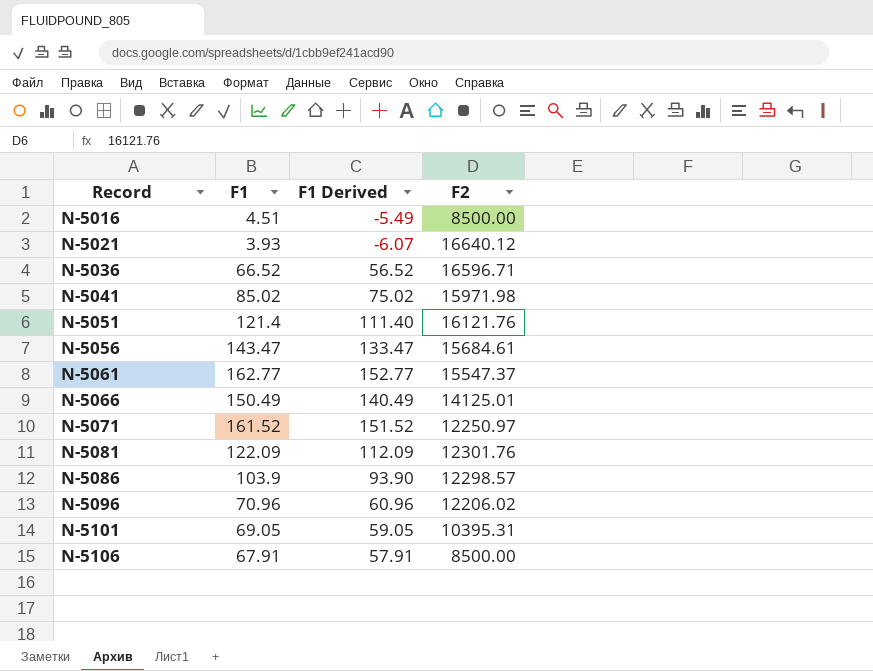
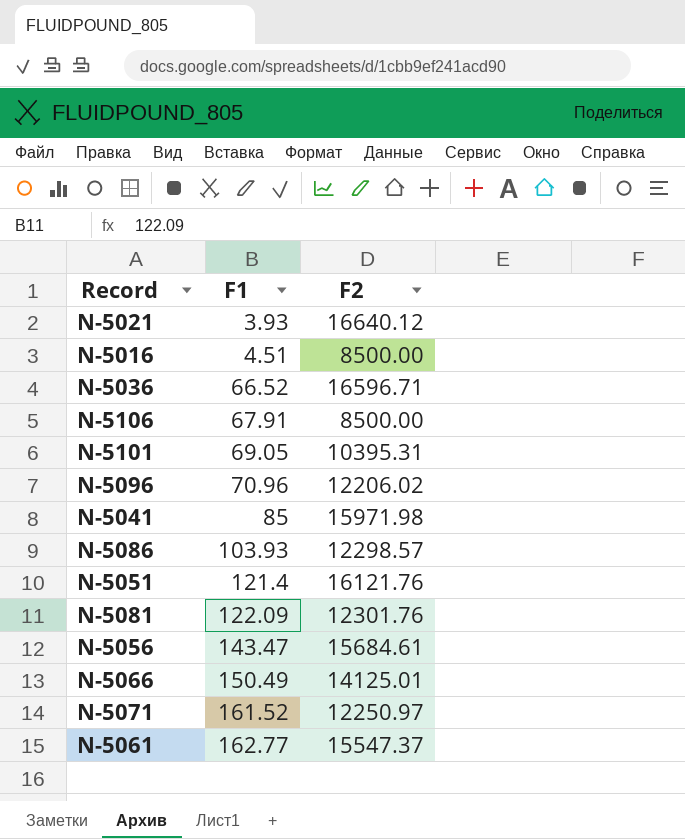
row order: Record ascending -> F1 ascending
column F1 Derived | formula: [F1] - 10 -> none
N-5041 | F1: 85.02 -> 85
N-5086 | F1: 103.9 -> 103.93

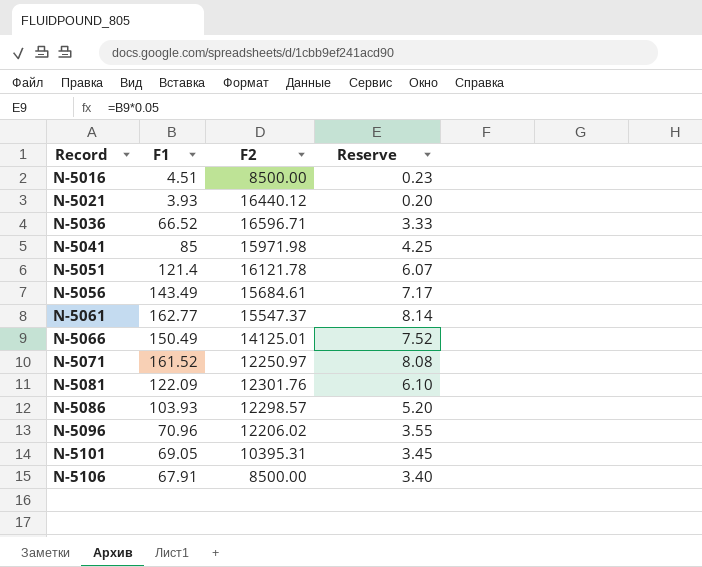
row order: F1 ascending -> Record ascending
column Reserve | formula: none -> [F1] * 0.05
N-5021 | F2: 16640.12 -> 16440.12
N-5051 | F2: 16121.76 -> 16121.78
N-5056 | F1: 143.47 -> 143.49

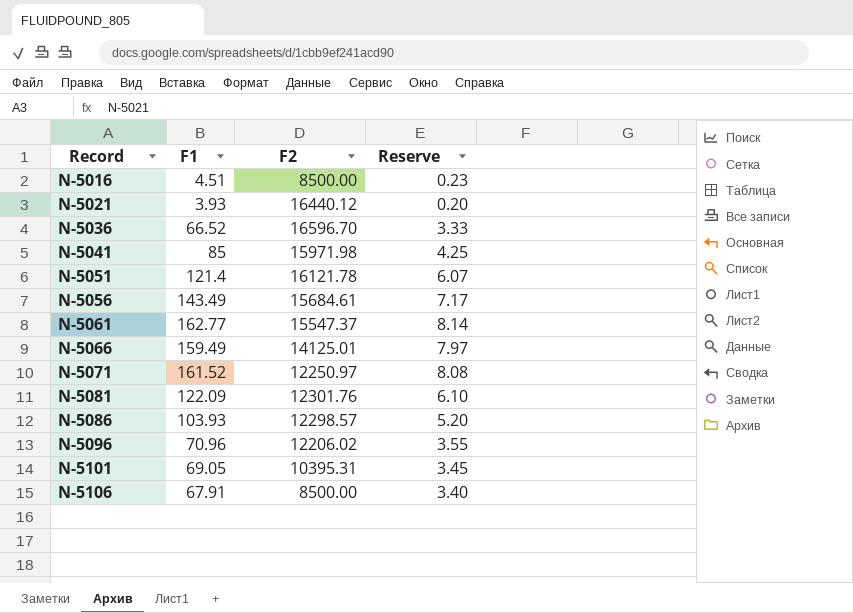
N-5036 | F2: 16596.71 -> 16596.70
N-5066 | F1: 150.49 -> 159.49
N-5066 | Reserve: 7.52 -> 7.97

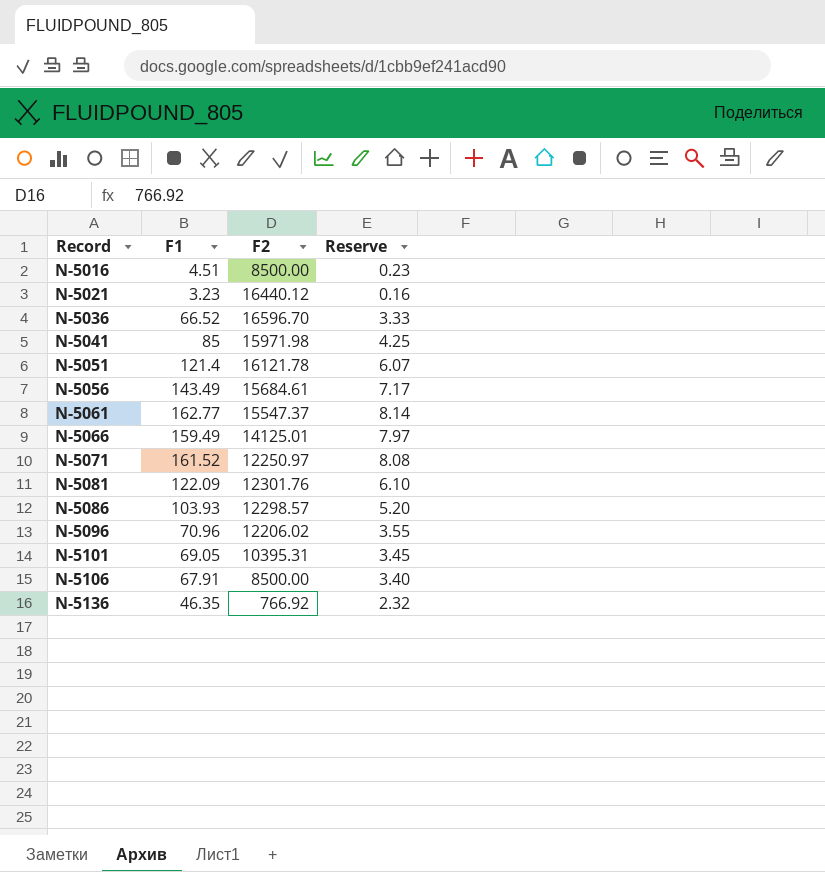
N-5021 | F1: 3.93 -> 3.23
N-5021 | Reserve: 0.20 -> 0.16
row N-5136: none -> 46.35 | 766.92 | 2.32

